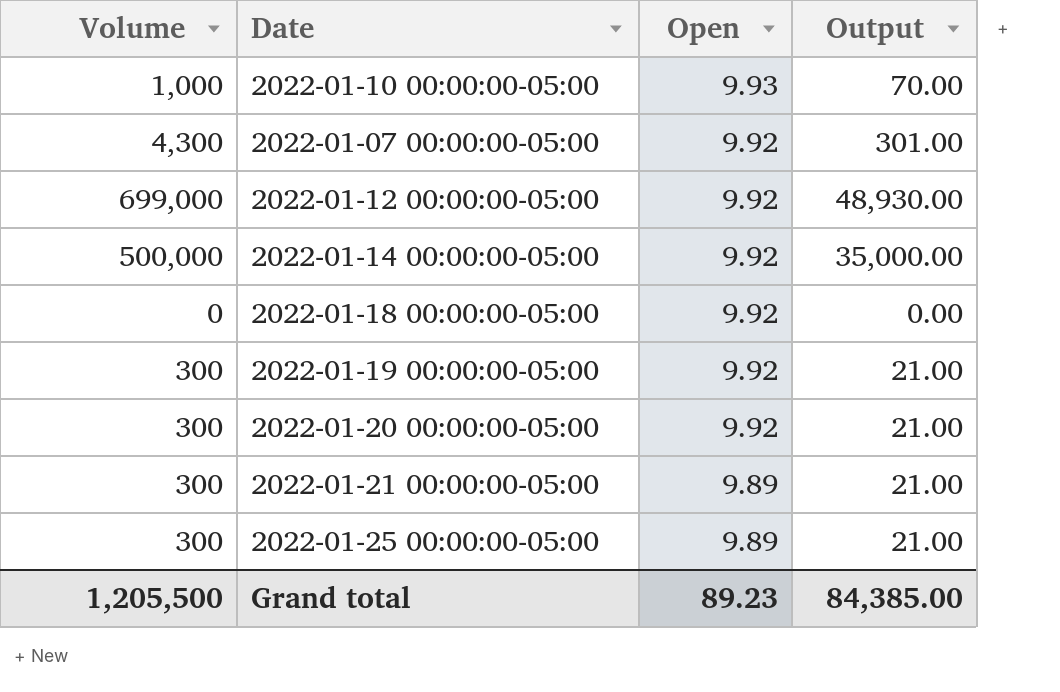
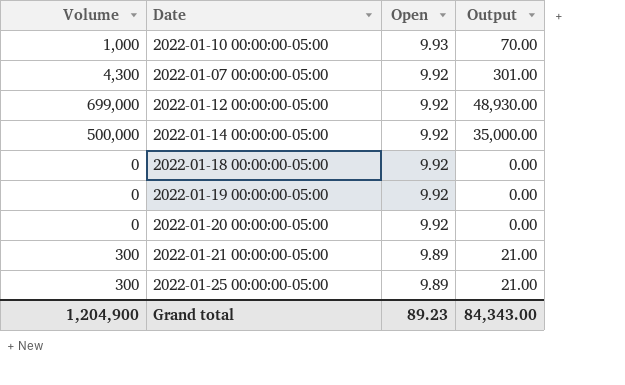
2022-01-19 00:00:00-05:00 | Volume: 300 -> 0
2022-01-19 00:00:00-05:00 | Output: 21.00 -> 0.00
2022-01-20 00:00:00-05:00 | Volume: 300 -> 0
2022-01-20 00:00:00-05:00 | Output: 21.00 -> 0.00
Grand total | Volume: 1,205,500 -> 1,204,900
Grand total | Output: 84,385.00 -> 84,343.00

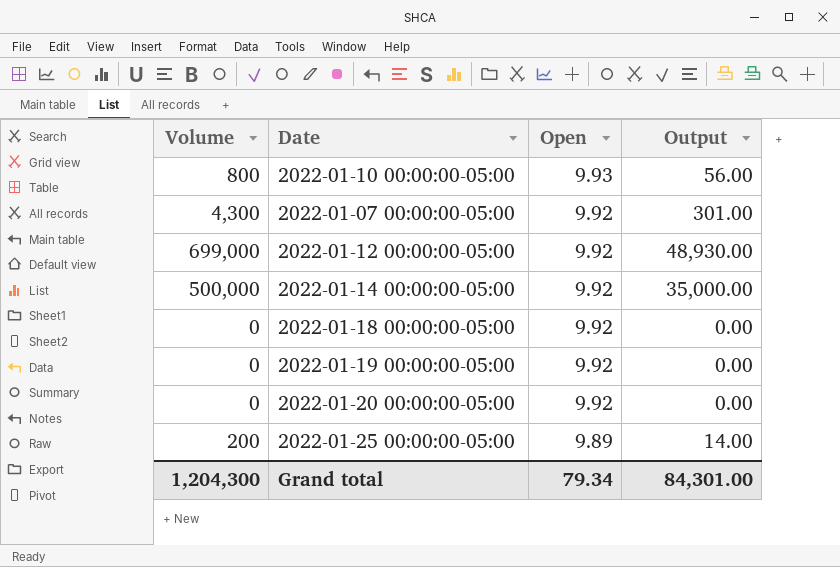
row 2022-01-21 00:00:00-05:00: 300 | 9.89 | 21.00 -> none
2022-01-10 00:00:00-05:00 | Volume: 1,000 -> 800
2022-01-10 00:00:00-05:00 | Output: 70.00 -> 56.00
2022-01-25 00:00:00-05:00 | Volume: 300 -> 200
2022-01-25 00:00:00-05:00 | Output: 21.00 -> 14.00
Grand total | Volume: 1,204,900 -> 1,204,300
Grand total | Open: 89.23 -> 79.34
Grand total | Output: 84,343.00 -> 84,301.00

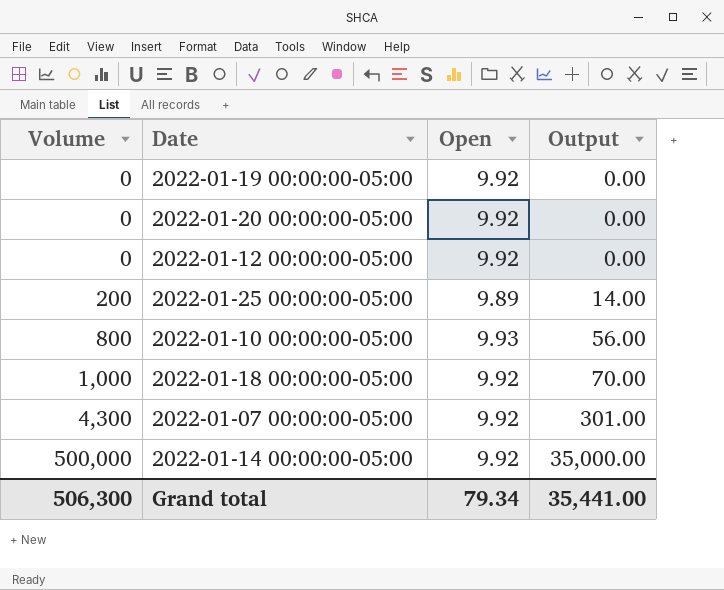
row order: Open descending -> Volume ascending
2022-01-12 00:00:00-05:00 | Volume: 699,000 -> 0
2022-01-12 00:00:00-05:00 | Output: 48,930.00 -> 0.00
2022-01-18 00:00:00-05:00 | Volume: 0 -> 1,000
2022-01-18 00:00:00-05:00 | Output: 0.00 -> 70.00
Grand total | Volume: 1,204,300 -> 506,300
Grand total | Output: 84,301.00 -> 35,441.00

